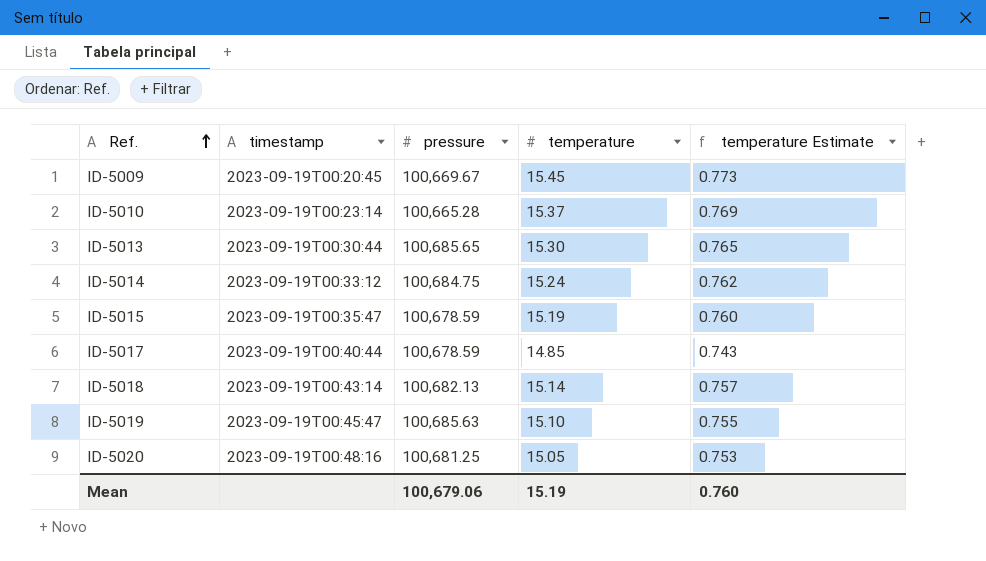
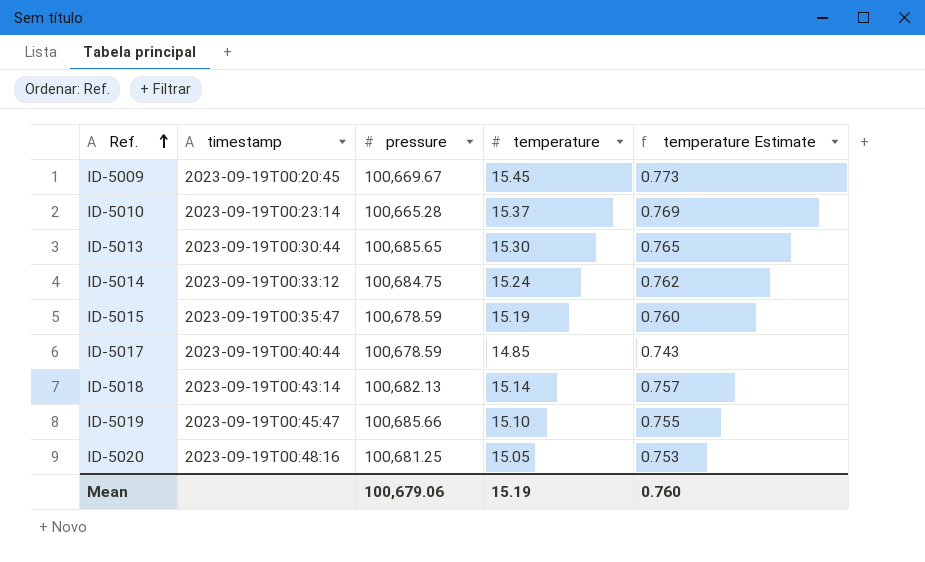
ID-5019 | pressure: 100,685.63 -> 100,685.66

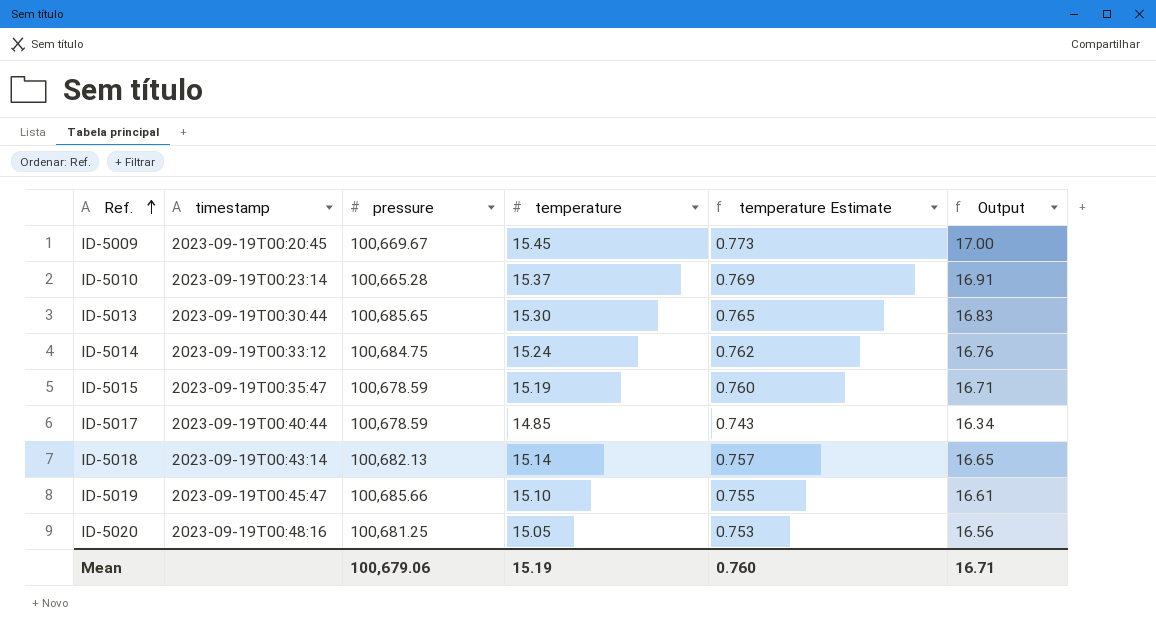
column Output | formula: none -> [temperature] * 1.1

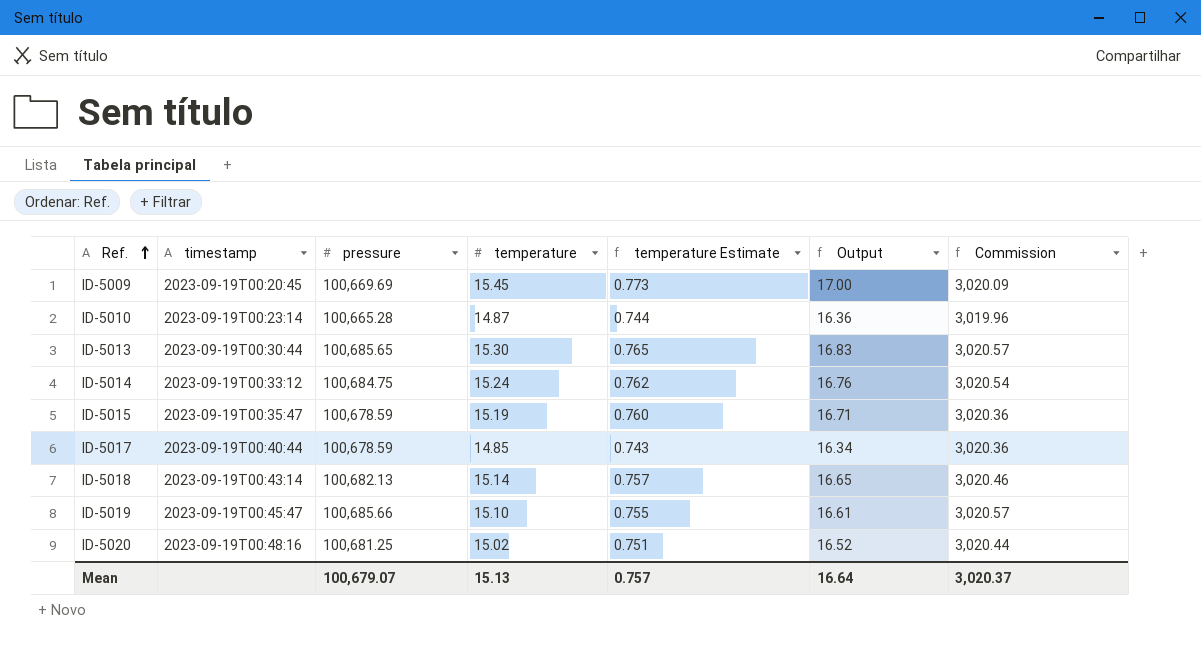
column Commission | formula: none -> [pressure] * 0.03
ID-5009 | pressure: 100,669.67 -> 100,669.69
ID-5010 | temperature: 15.37 -> 14.87
ID-5010 | temperature Estimate: 0.769 -> 0.744
ID-5010 | Output: 16.91 -> 16.36
ID-5020 | temperature: 15.05 -> 15.02
ID-5020 | temperature Estimate: 0.753 -> 0.751
ID-5020 | Output: 16.56 -> 16.52
Mean | pressure: 100,679.06 -> 100,679.07
Mean | temperature: 15.19 -> 15.13
Mean | temperature Estimate: 0.760 -> 0.757
Mean | Output: 16.71 -> 16.64

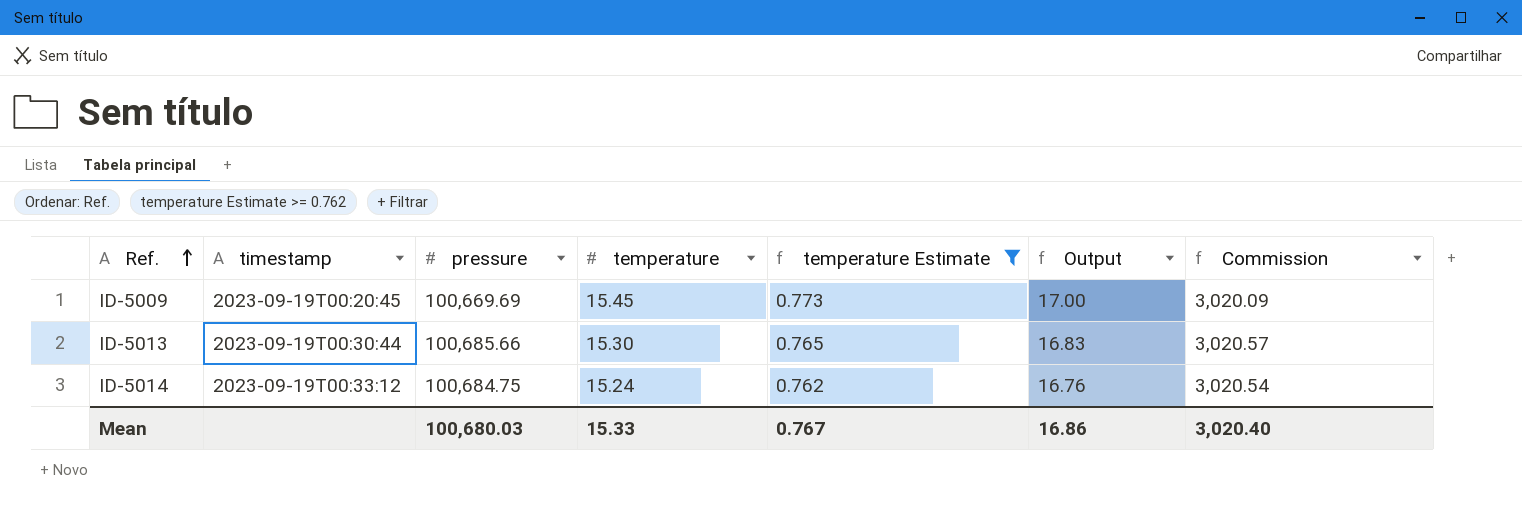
filter: none -> temperature Estimate >= 0.762
ID-5013 | pressure: 100,685.65 -> 100,685.66
Mean | pressure: 100,679.07 -> 100,680.03
Mean | temperature: 15.13 -> 15.33
Mean | temperature Estimate: 0.757 -> 0.767
Mean | Output: 16.64 -> 16.86
Mean | Commission: 3,020.37 -> 3,020.40

